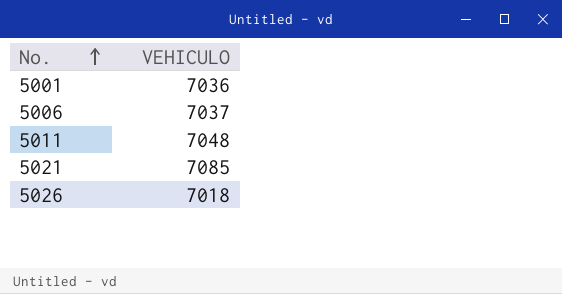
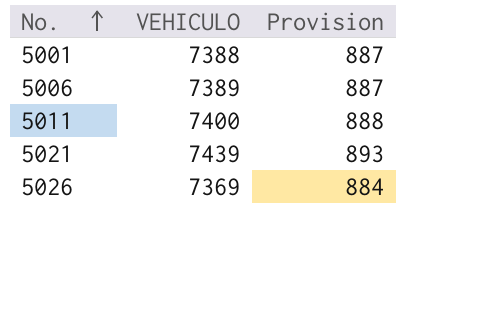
column Provision | formula: none -> [VEHICULO] * 0.12
5001 | VEHICULO: 7036 -> 7388
5006 | VEHICULO: 7037 -> 7389
5011 | VEHICULO: 7048 -> 7400
5021 | VEHICULO: 7085 -> 7439
5026 | VEHICULO: 7018 -> 7369

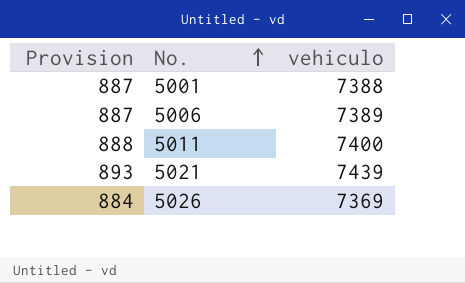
column Provision | position: 3 -> 1
column name: VEHICULO -> vehiculo

